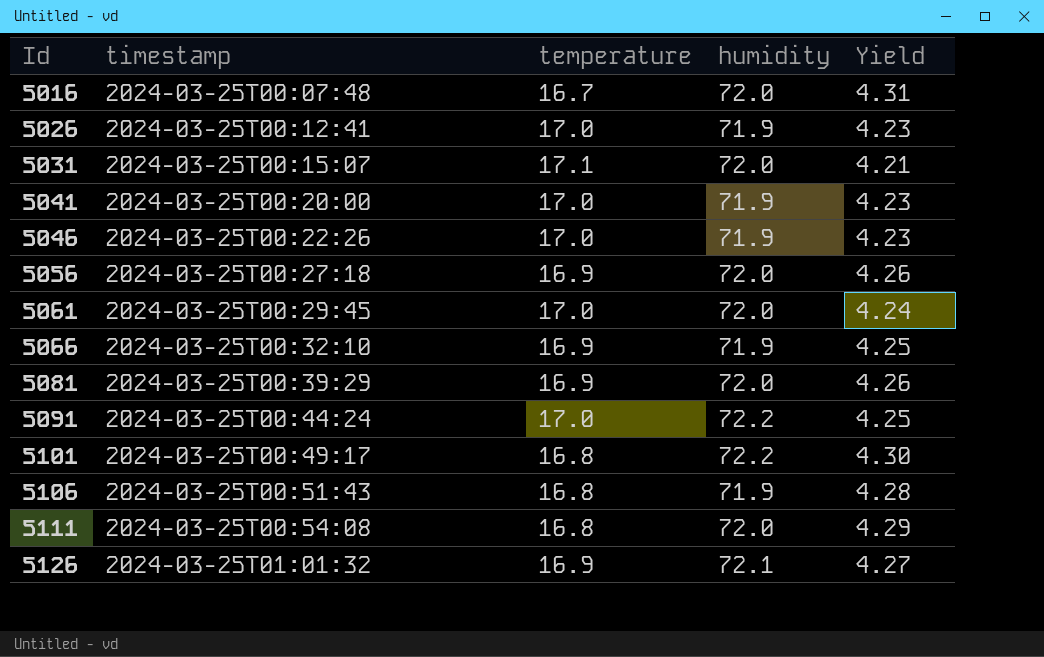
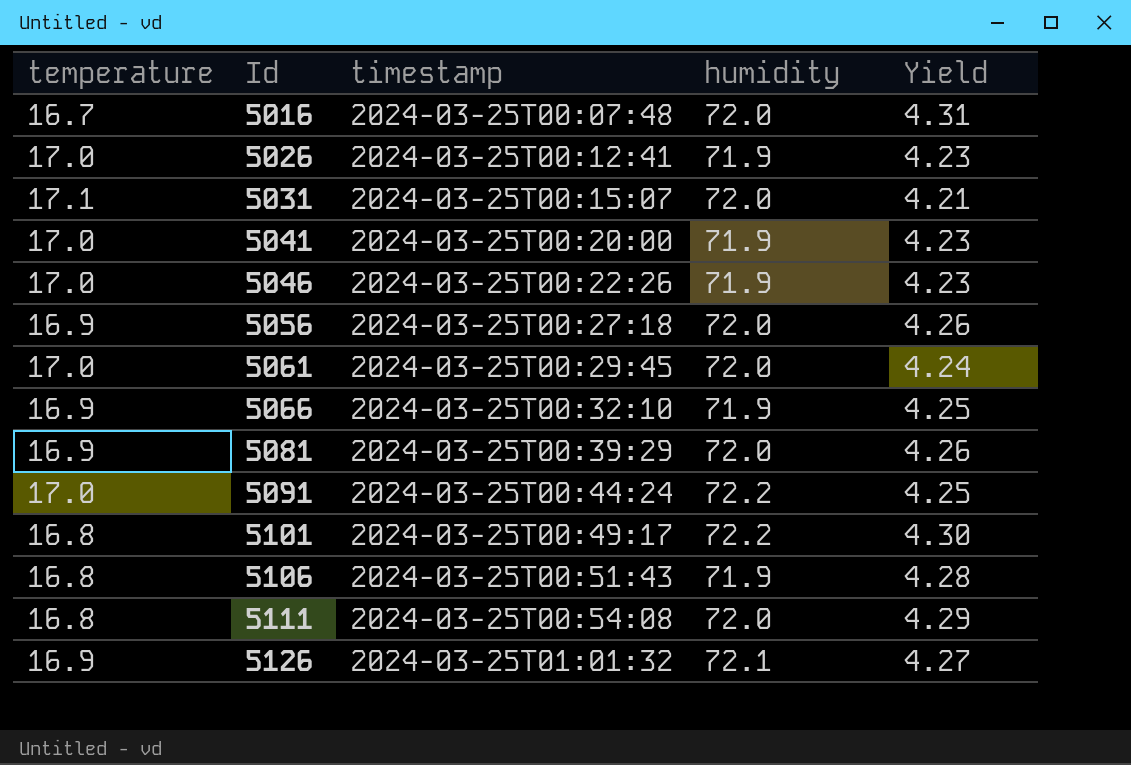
column temperature | position: 3 -> 1

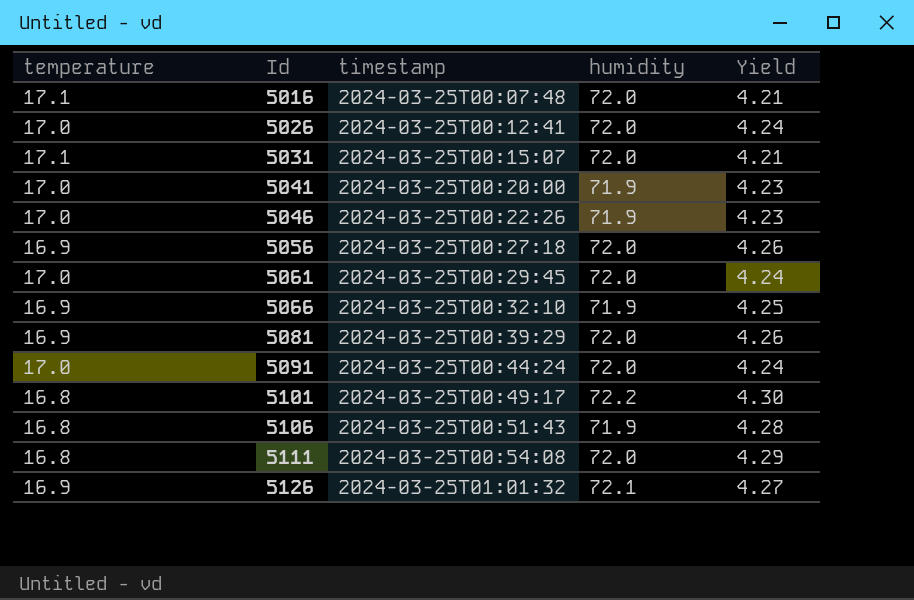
5016 | temperature: 16.7 -> 17.1
5016 | Yield: 4.31 -> 4.21
5026 | humidity: 71.9 -> 72.0
5026 | Yield: 4.23 -> 4.24
5091 | humidity: 72.2 -> 72.0
5091 | Yield: 4.25 -> 4.24

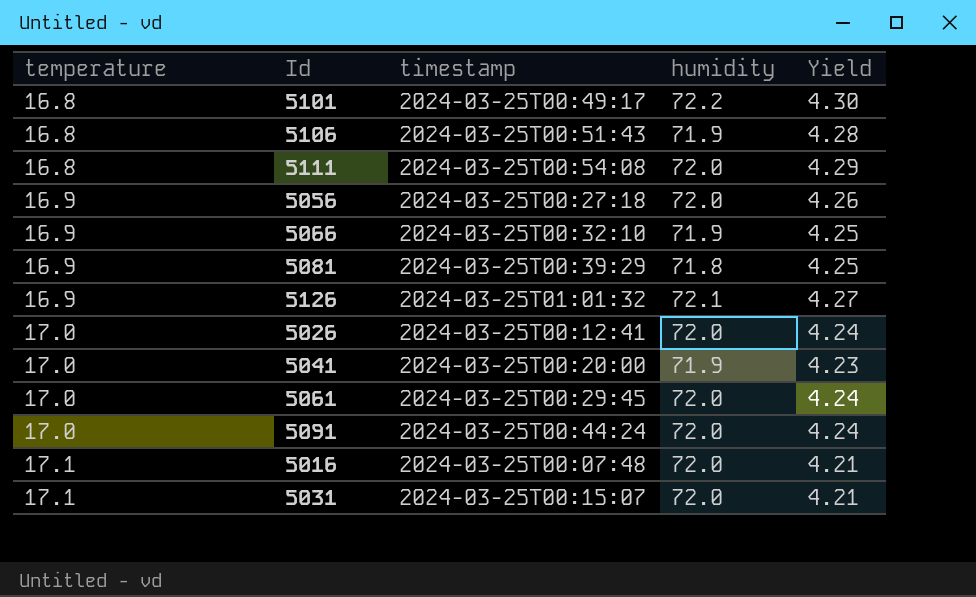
row order: Id ascending -> temperature ascending
row 5046: 17.0 | 2024-03-25T00:22:26 | 71.9 | 4.23 -> none
5081 | humidity: 72.0 -> 71.8
5081 | Yield: 4.26 -> 4.25

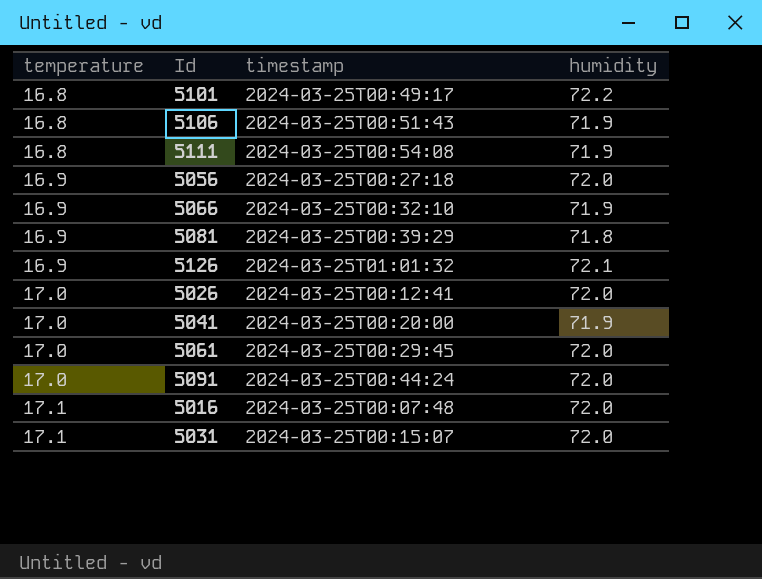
column Yield | formula: [humidity] / [temperature] -> none
5111 | humidity: 72.0 -> 71.9

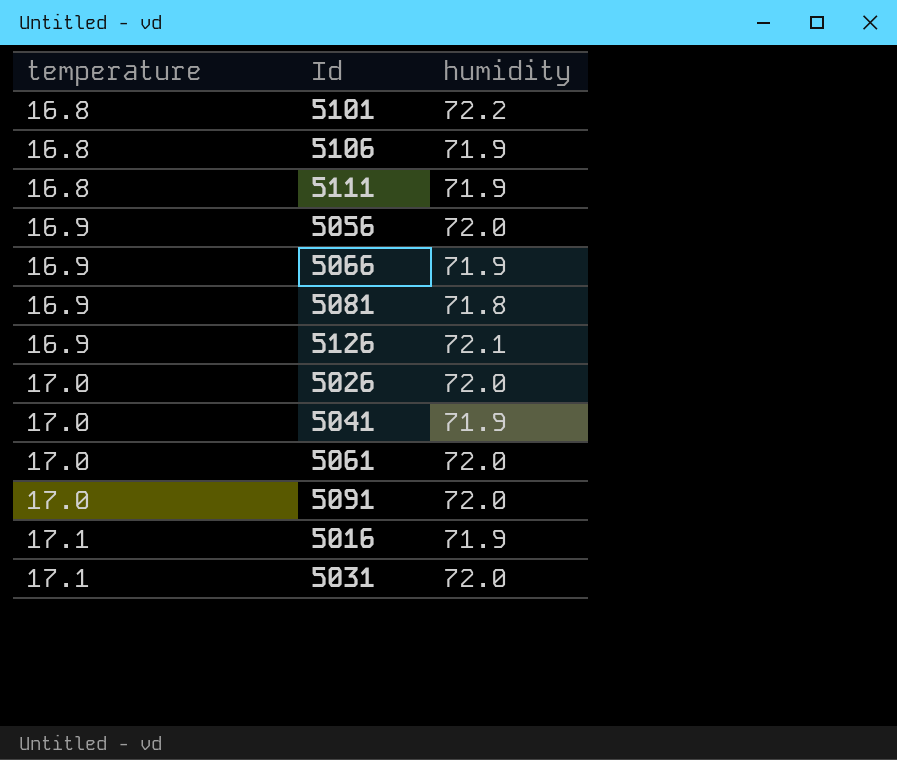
column timestamp | position: 3 -> none
5016 | humidity: 72.0 -> 71.9

